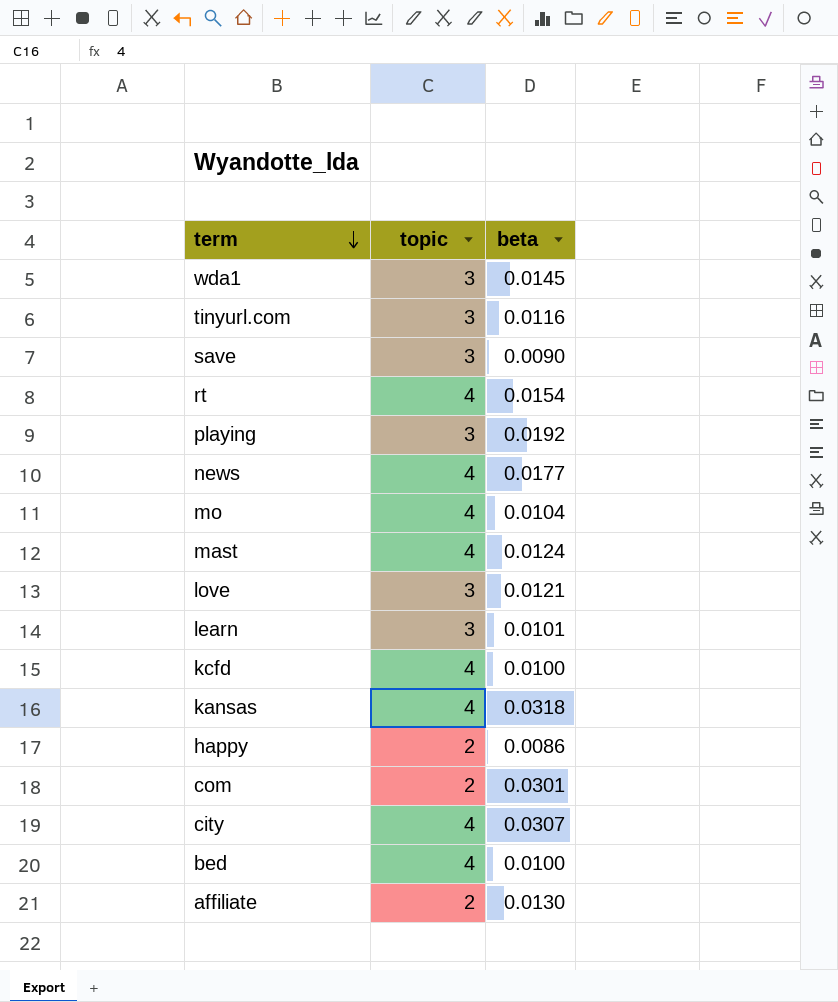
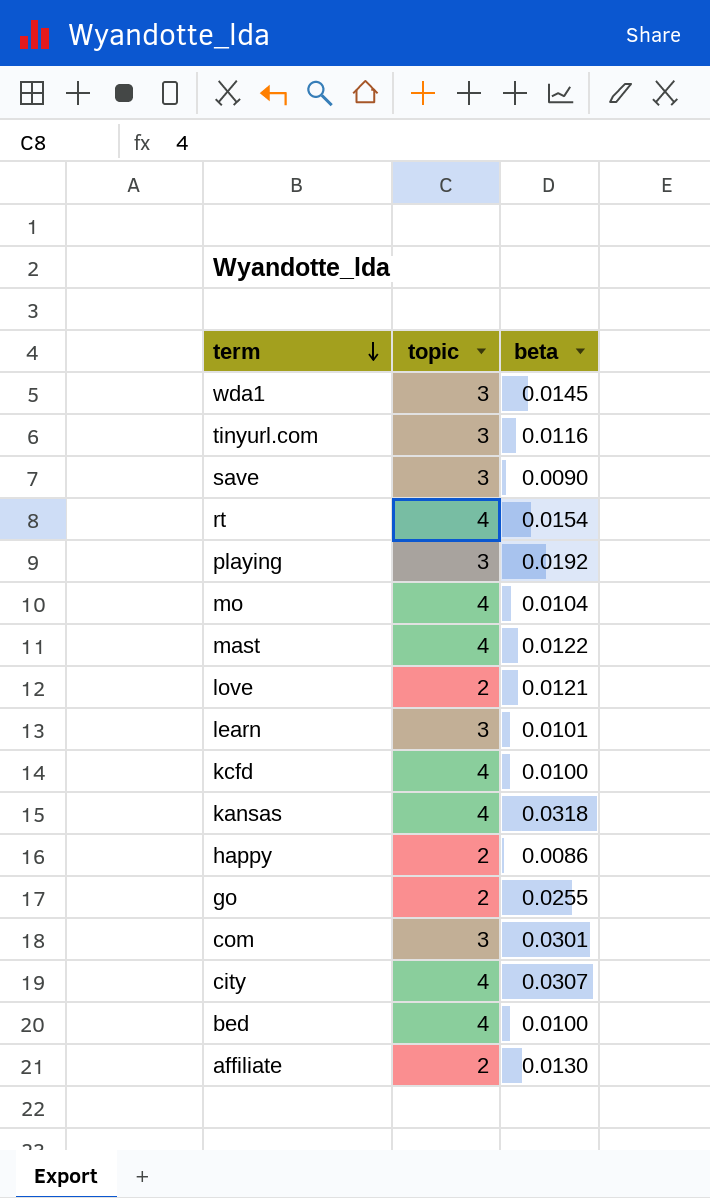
row news: 4 | 0.0177 -> none
mast | beta: 0.0124 -> 0.0122
love | topic: 3 -> 2
row go: none -> 2 | 0.0255
com | topic: 2 -> 3

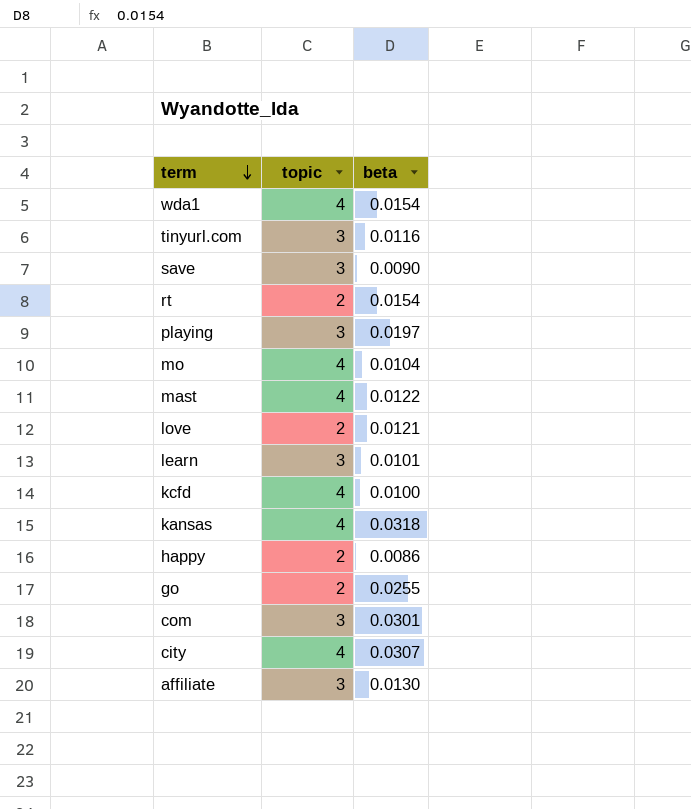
row bed: 4 | 0.0100 -> none
wda1 | topic: 3 -> 4
wda1 | beta: 0.0145 -> 0.0154
rt | topic: 4 -> 2
playing | beta: 0.0192 -> 0.0197
affiliate | topic: 2 -> 3

